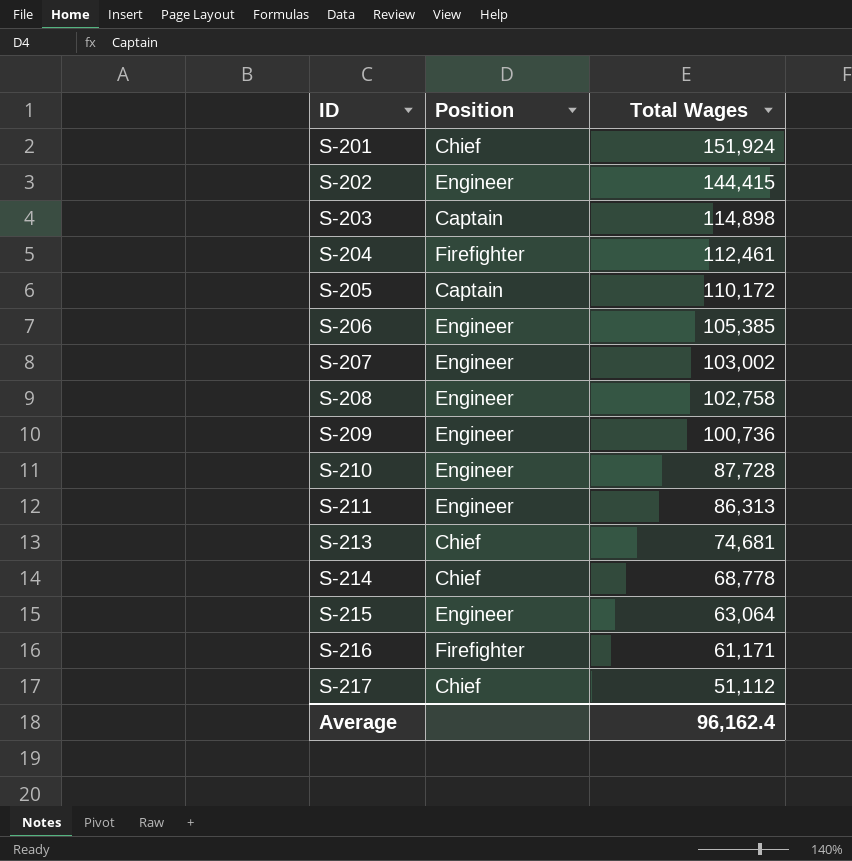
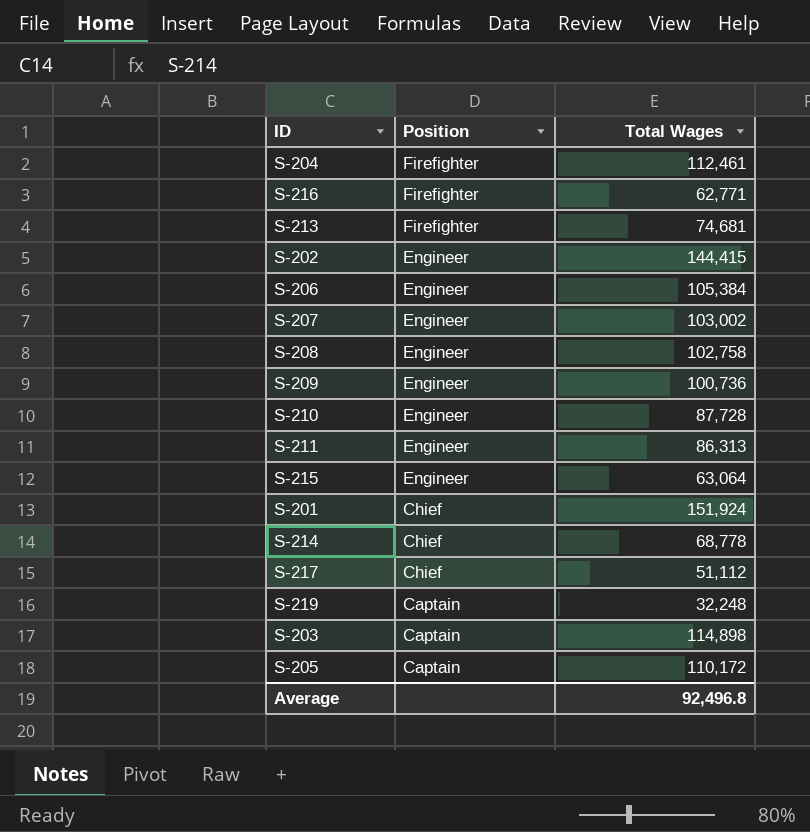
row order: ID ascending -> Position descending
S-216 | Total Wages: 61,171 -> 62,771
S-213 | Position: Chief -> Firefighter
S-206 | Total Wages: 105,385 -> 105,384
row S-219: none -> Captain | 32,248
Average | Total Wages: 96,162.4 -> 92,496.8

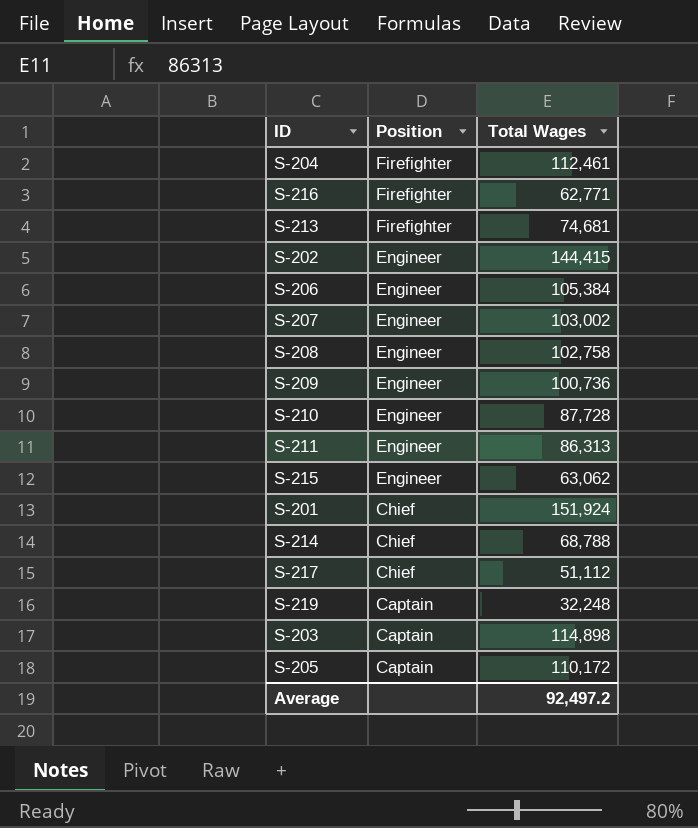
S-215 | Total Wages: 63,064 -> 63,062
S-214 | Total Wages: 68,778 -> 68,788
Average | Total Wages: 92,496.8 -> 92,497.2

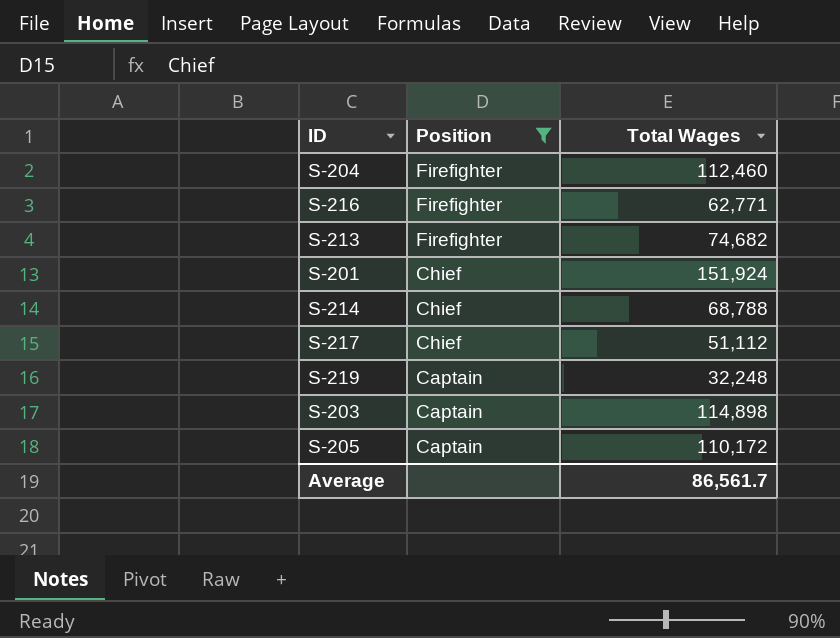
filter: none -> Position != Engineer
S-204 | Total Wages: 112,461 -> 112,460
S-213 | Total Wages: 74,681 -> 74,682
Average | Total Wages: 92,497.2 -> 86,561.7

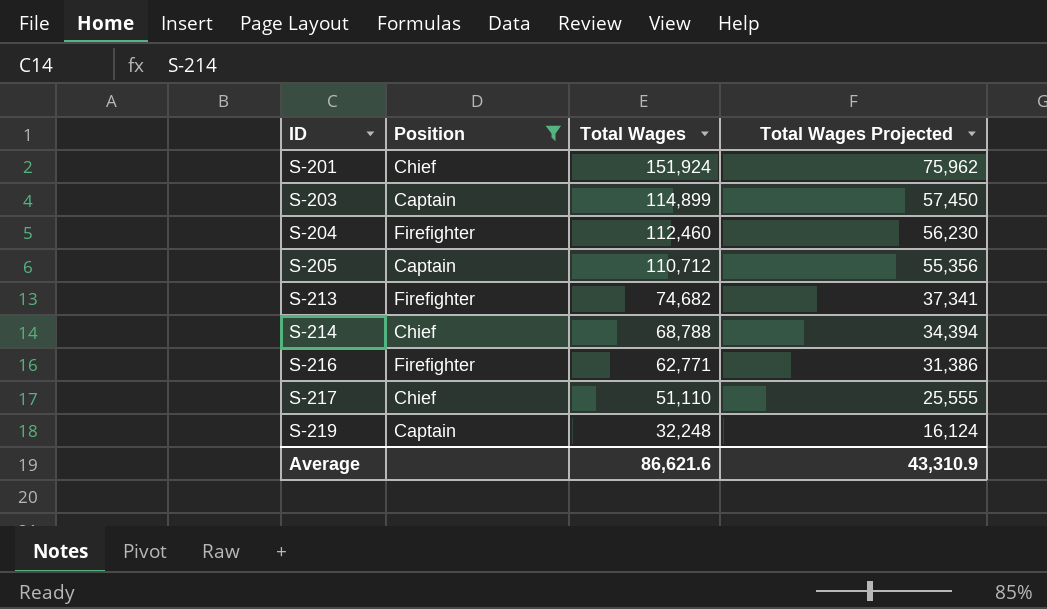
row order: Position descending -> ID ascending
column Total Wages Projected | formula: none -> [Total Wages] * 0.5
S-203 | Total Wages: 114,898 -> 114,899
S-205 | Total Wages: 110,172 -> 110,712
S-217 | Total Wages: 51,112 -> 51,110
Average | Total Wages: 86,561.7 -> 86,621.6

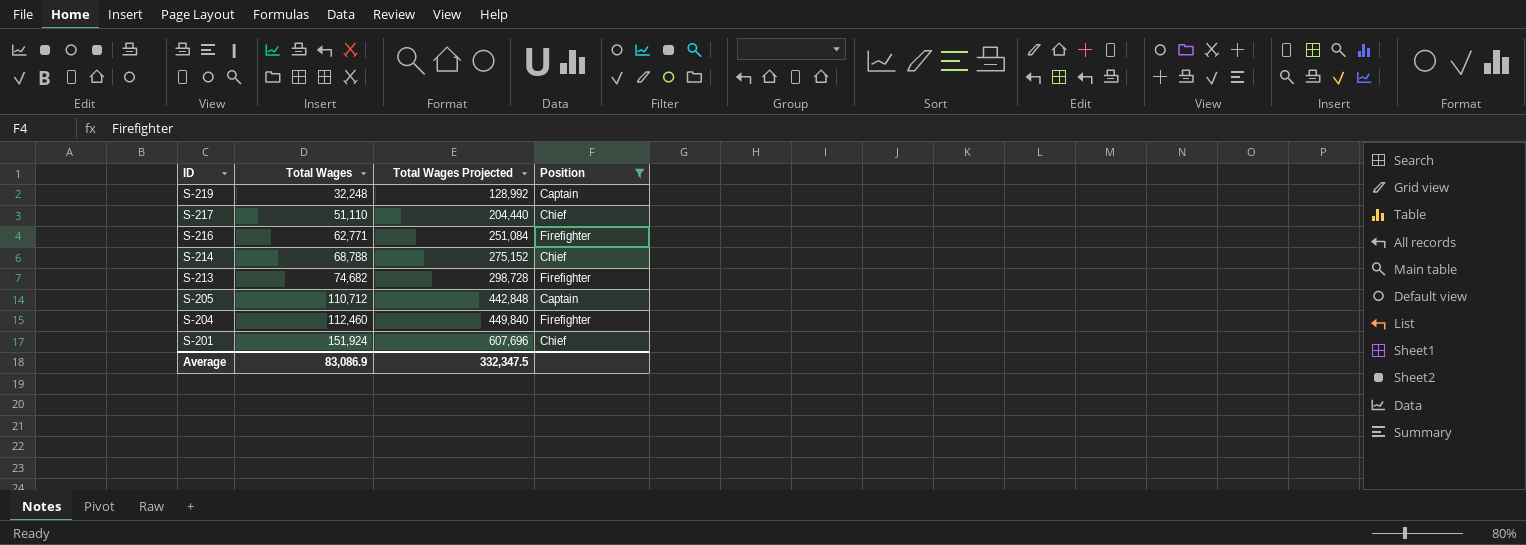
row order: ID ascending -> ID descending
column Total Wages Projected | formula: [Total Wages] * 0.5 -> [Total Wages] * 4
column Position | position: 2 -> 4
row S-203: Captain | 114,899 | 57,450 -> none
Average | Total Wages: 86,621.6 -> 83,086.9
Average | Total Wages Projected: 43,310.9 -> 332,347.5

